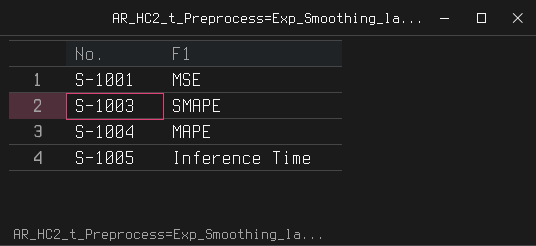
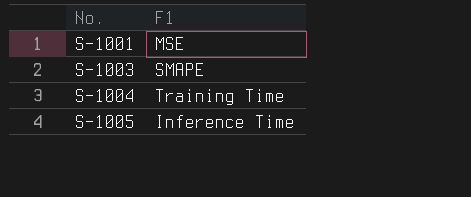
S-1004 | F1: MAPE -> Training Time

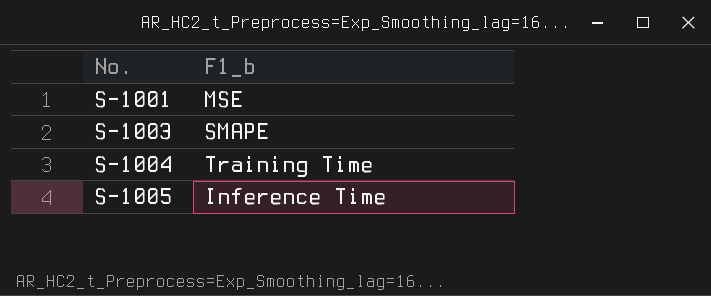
column name: F1 -> F1_b

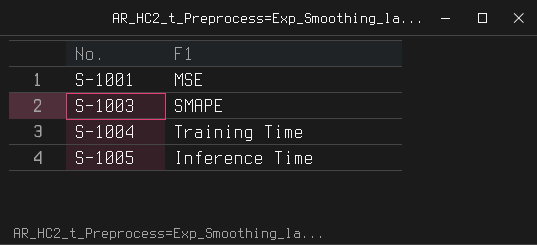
column name: F1_b -> F1

